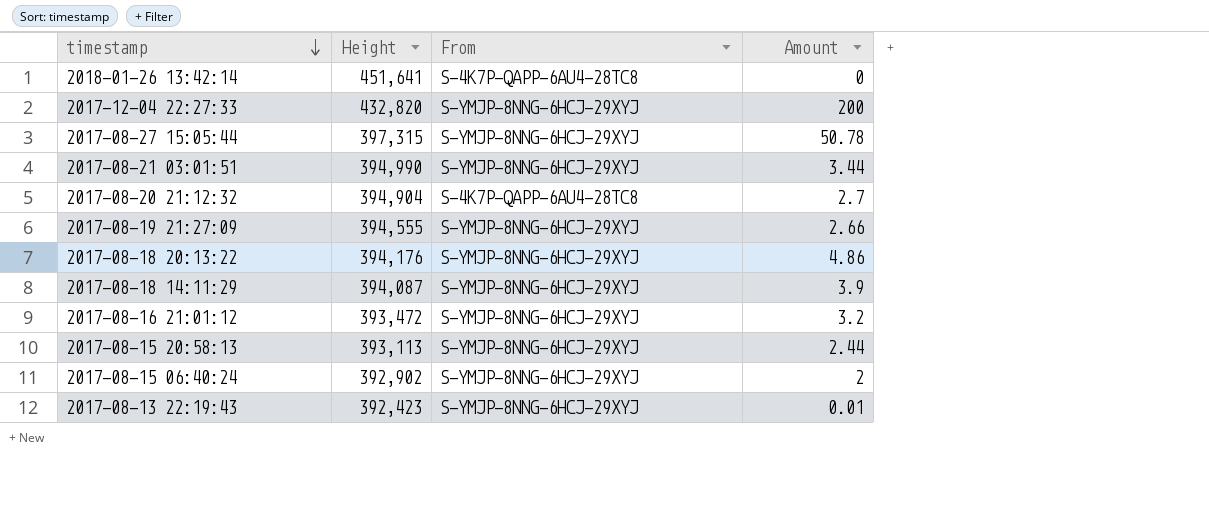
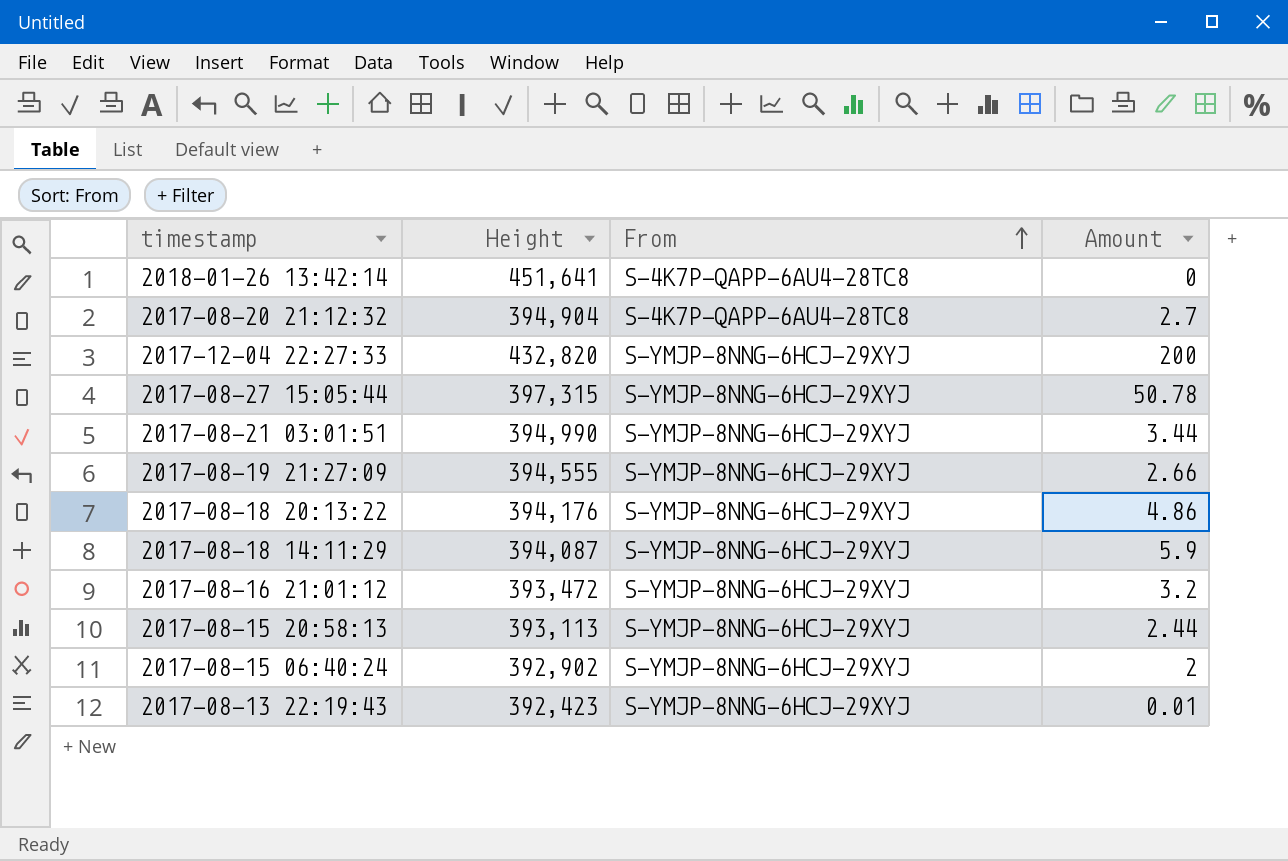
row order: timestamp descending -> From ascending
2017-08-18 14:11:29 | Amount: 3.9 -> 5.9

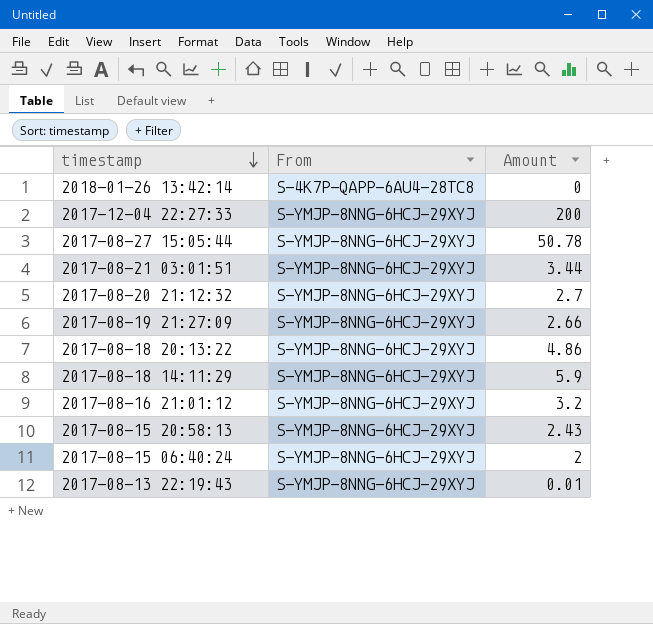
row order: From ascending -> timestamp descending
column Height | position: 2 -> none
2017-08-20 21:12:32 | From: S-4K7P-QAPP-6AU4-28TC8 -> S-YMJP-8NNG-6HCJ-29XYJ
2017-08-15 20:58:13 | Amount: 2.44 -> 2.43

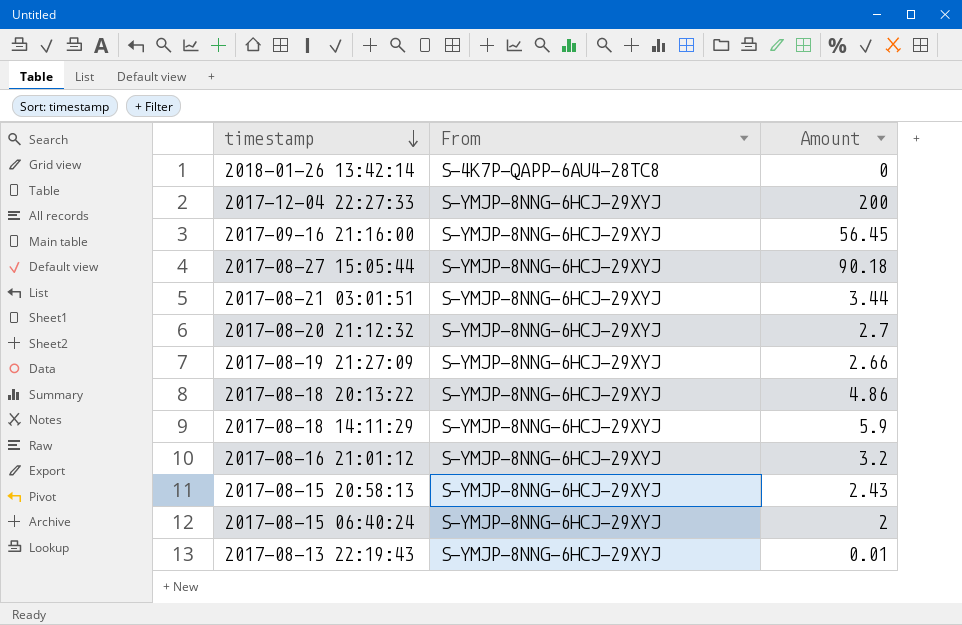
row 2017-09-16 21:16:00: none -> S-YMJP-8NNG-6HCJ-29XYJ | 56.45
2017-08-27 15:05:44 | Amount: 50.78 -> 90.18

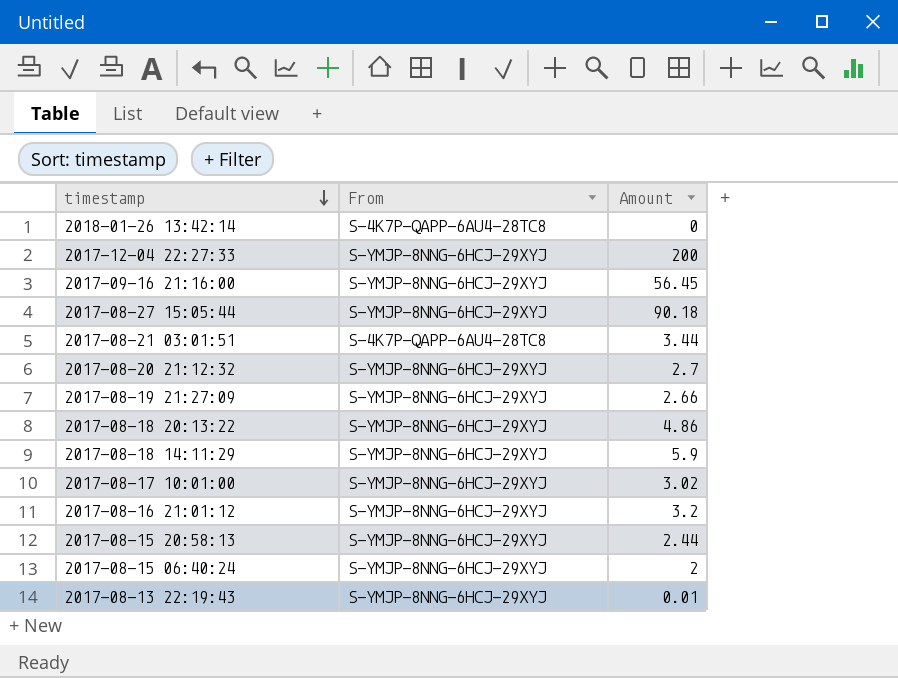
2017-08-21 03:01:51 | From: S-YMJP-8NNG-6HCJ-29XYJ -> S-4K7P-QAPP-6AU4-28TC8
row 2017-08-17 10:01:00: none -> S-YMJP-8NNG-6HCJ-29XYJ | 3.02
2017-08-15 20:58:13 | Amount: 2.43 -> 2.44

